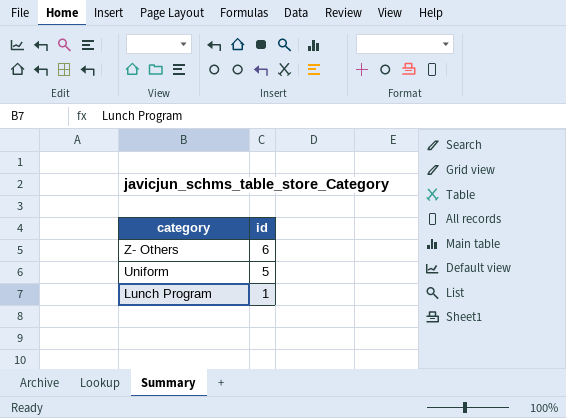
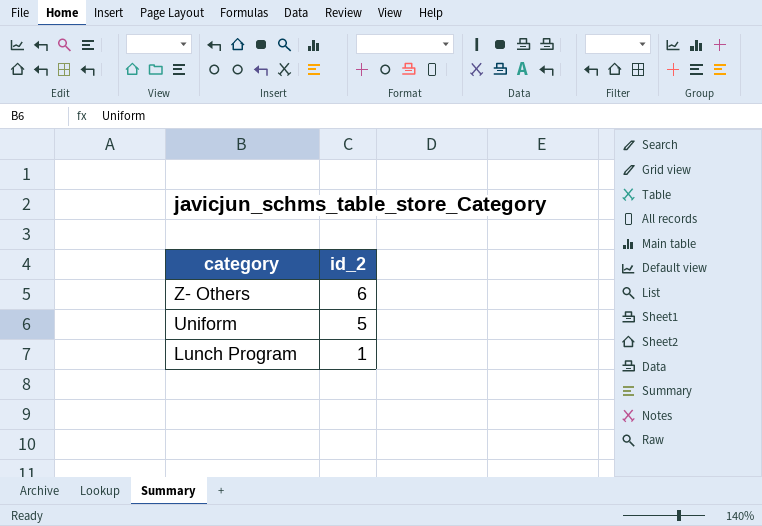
column name: id -> id_2

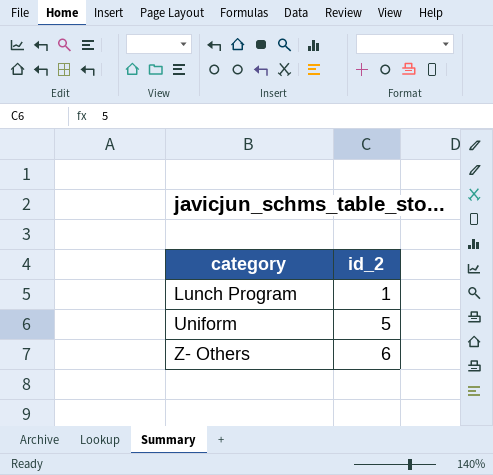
row order: category descending -> category ascending

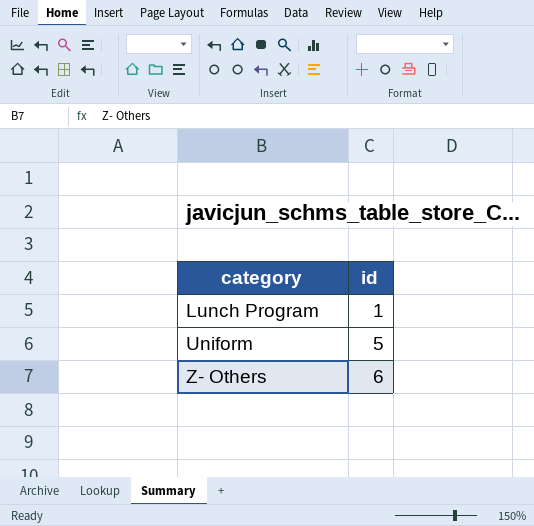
column name: id_2 -> id

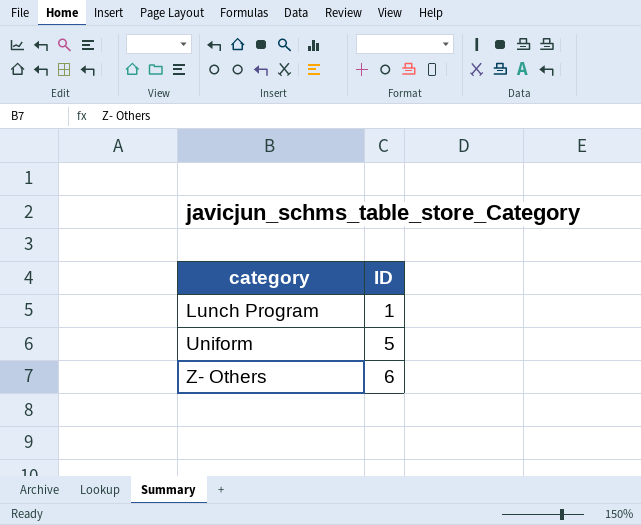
column name: id -> ID

